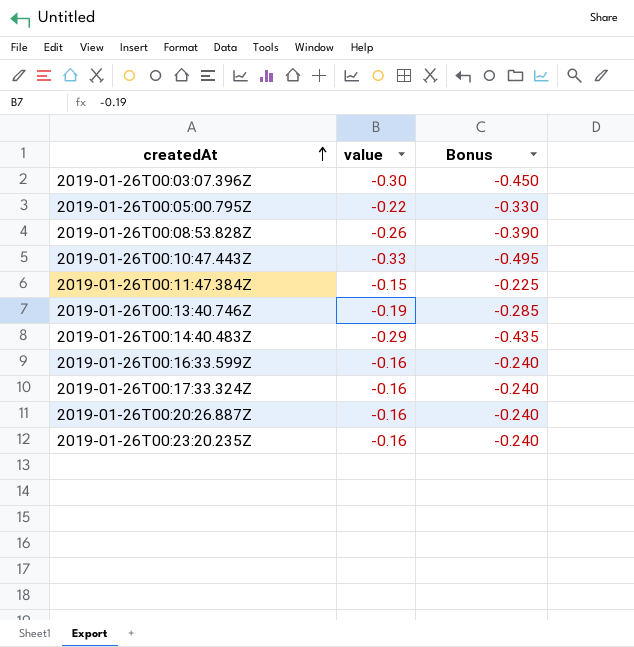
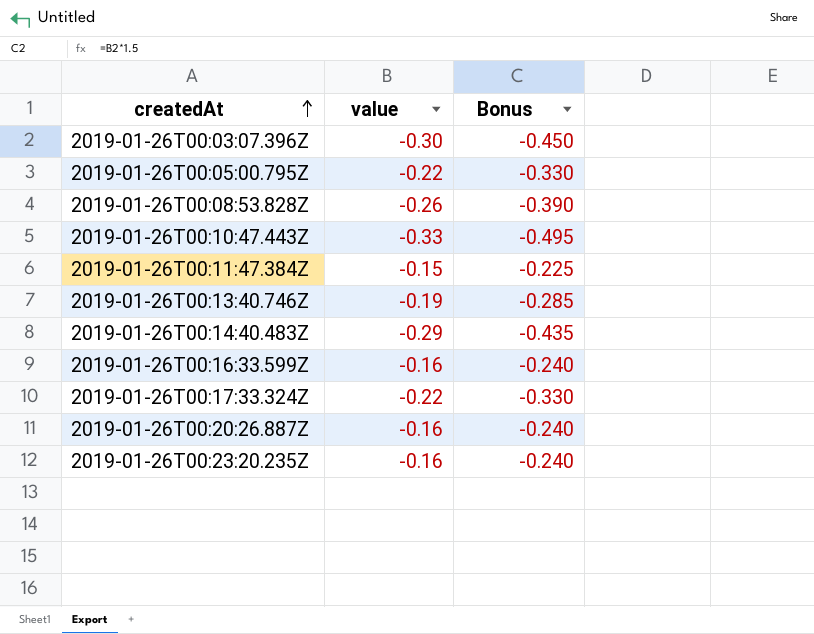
2019-01-26T00:17:33.324Z | value: -0.16 -> -0.22
2019-01-26T00:17:33.324Z | Bonus: -0.240 -> -0.330

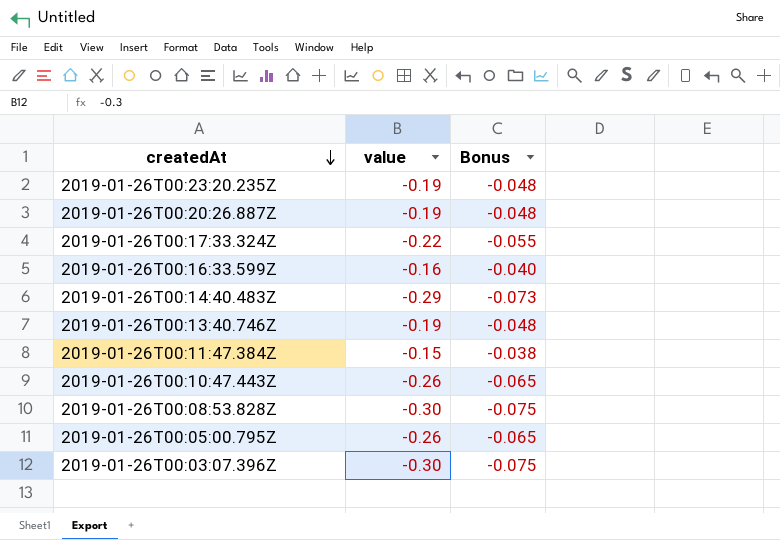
row order: createdAt ascending -> createdAt descending
column Bonus | formula: [value] * 1.5 -> [value] * 0.25
2019-01-26T00:23:20.235Z | value: -0.16 -> -0.19
2019-01-26T00:20:26.887Z | value: -0.16 -> -0.19
2019-01-26T00:10:47.443Z | value: -0.33 -> -0.26
2019-01-26T00:08:53.828Z | value: -0.26 -> -0.30
2019-01-26T00:05:00.795Z | value: -0.22 -> -0.26

